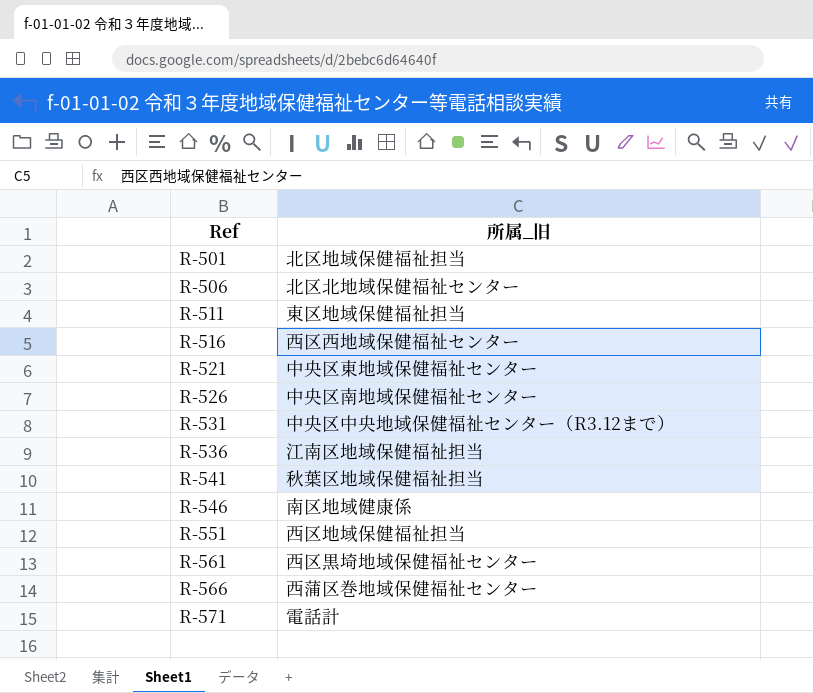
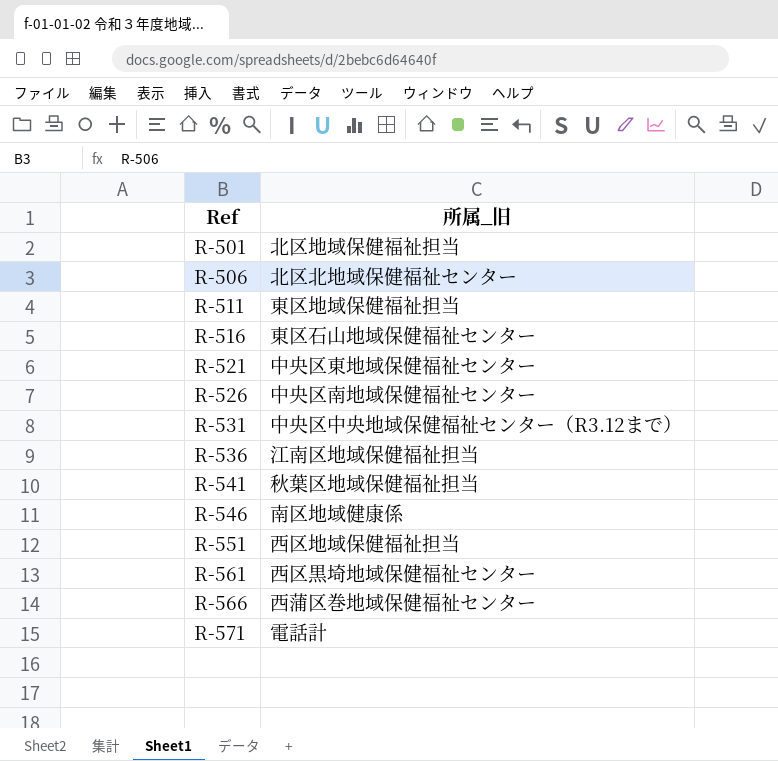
R-516 | 所属_旧: 西区西地域保健福祉センター -> 東区石山地域保健福祉センター

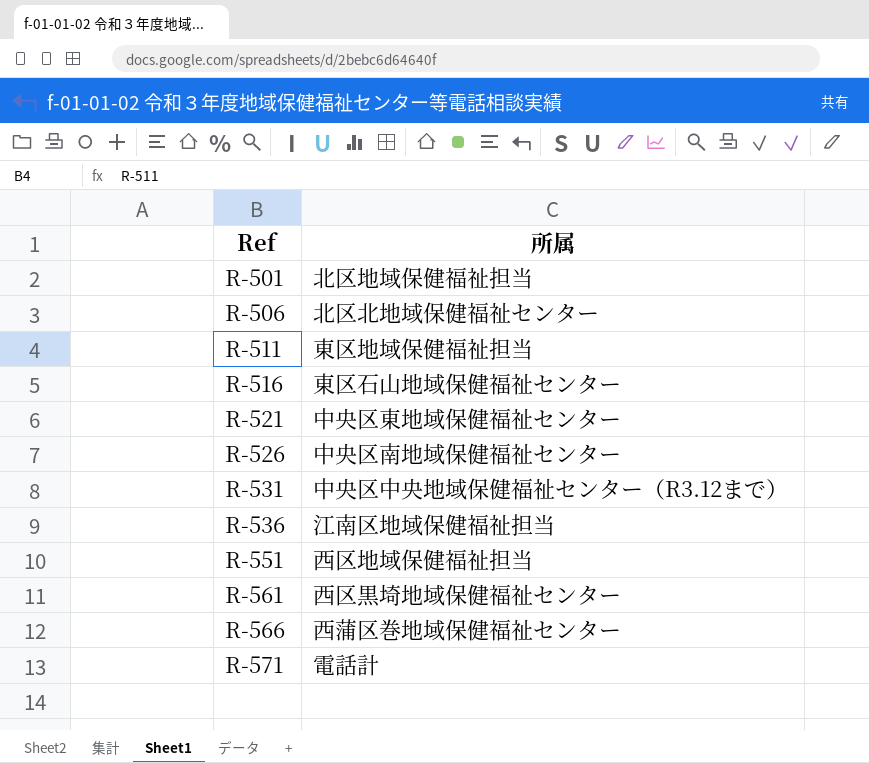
column name: 所属_旧 -> 所属
row R-541: 秋葉区地域保健福祉担当 -> none
row R-546: 南区地域健康係 -> none

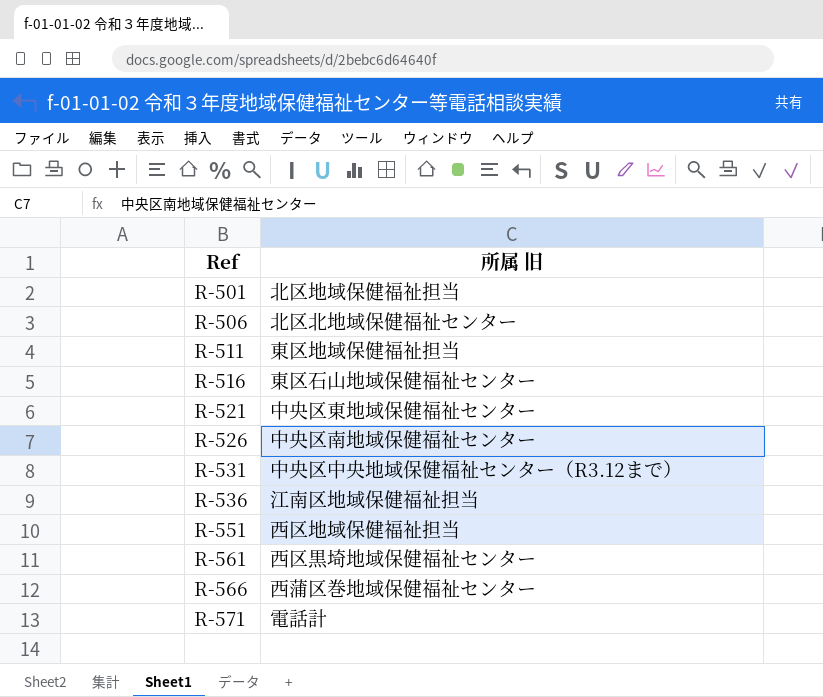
column name: 所属 -> 所属 旧

